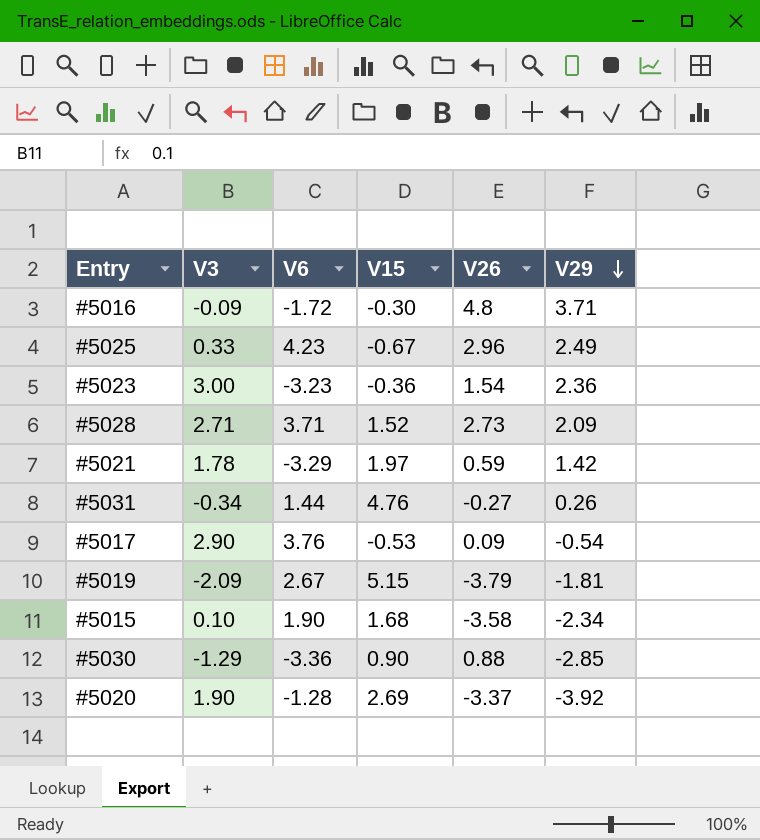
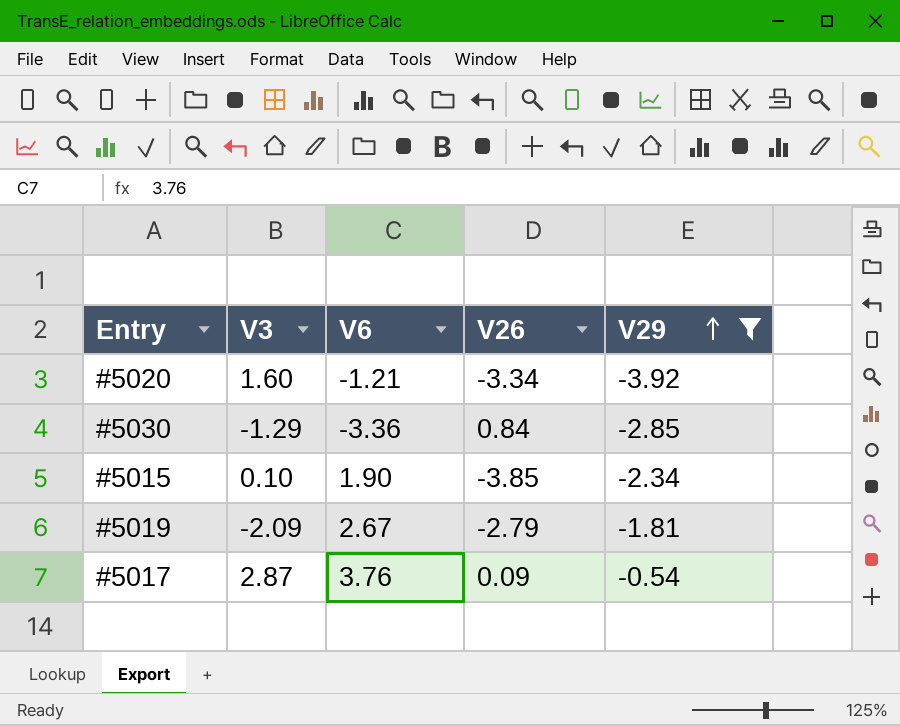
filter: none -> V29 <= -0.54
row order: V29 descending -> V29 ascending
column V15 | position: 4 -> none
#5020 | V3: 1.90 -> 1.60
#5020 | V6: -1.28 -> -1.21
#5020 | V26: -3.37 -> -3.34
#5030 | V26: 0.88 -> 0.84
#5015 | V26: -3.58 -> -3.85
#5019 | V26: -3.79 -> -2.79
#5017 | V3: 2.90 -> 2.87

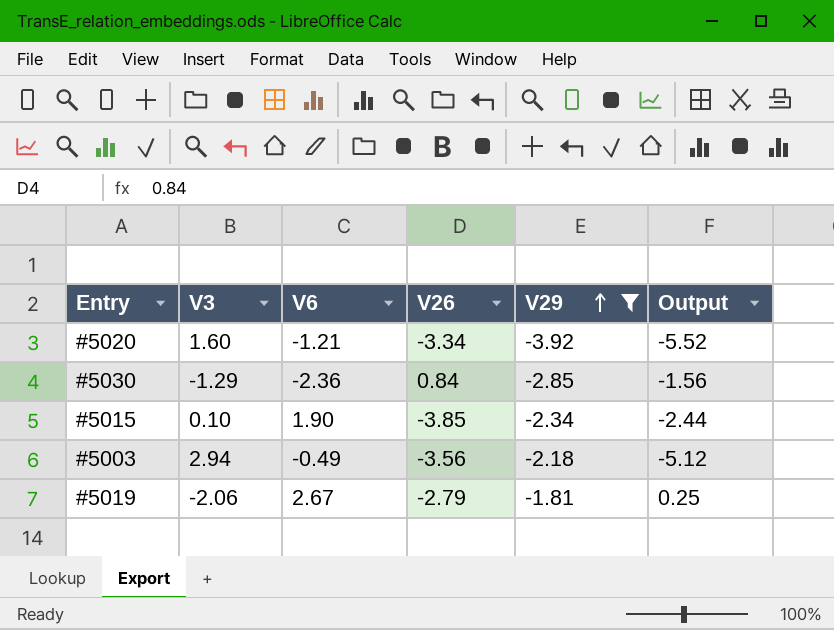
column Output | formula: none -> [V29] - [V3]
row #5017: 2.87 | 3.76 | 0.09 | -0.54 -> none
#5030 | V6: -3.36 -> -2.36
row #5003: none -> 2.94 | -0.49 | -3.56 | -2.18 | -5.12
#5019 | V3: -2.09 -> -2.06

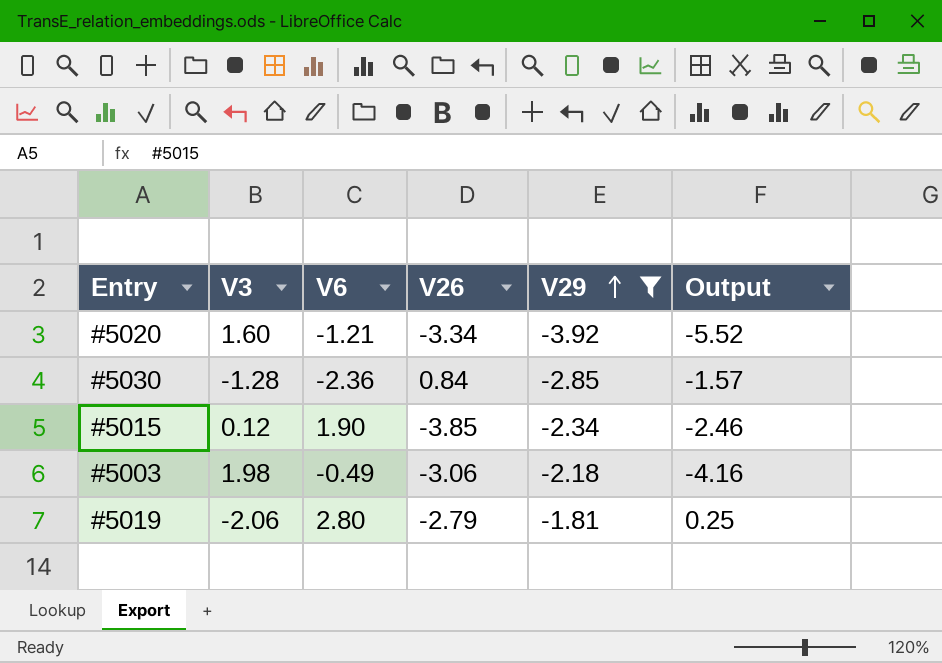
#5030 | V3: -1.29 -> -1.28
#5030 | Output: -1.56 -> -1.57
#5015 | V3: 0.10 -> 0.12
#5015 | Output: -2.44 -> -2.46
#5003 | V3: 2.94 -> 1.98
#5003 | V26: -3.56 -> -3.06
#5003 | Output: -5.12 -> -4.16
#5019 | V6: 2.67 -> 2.80

